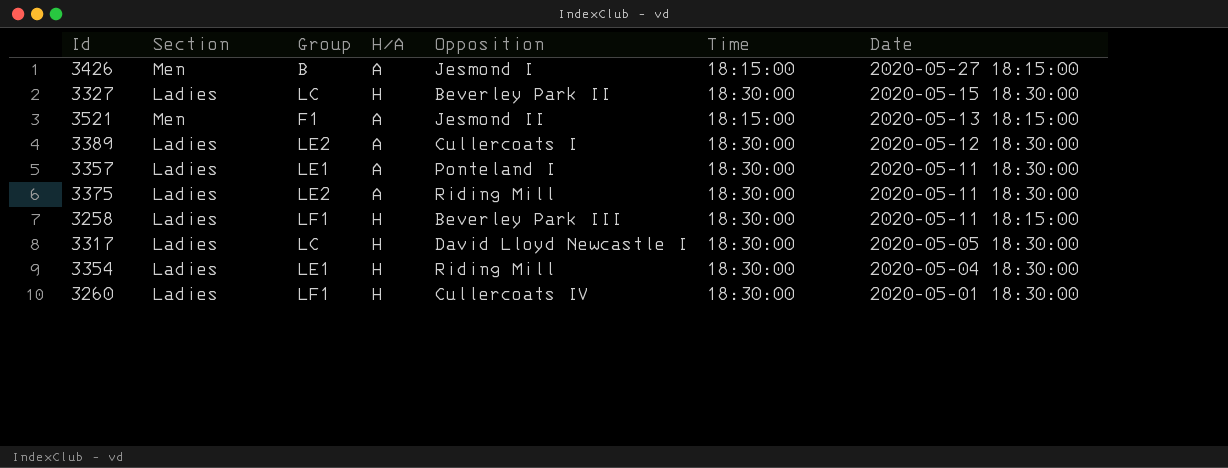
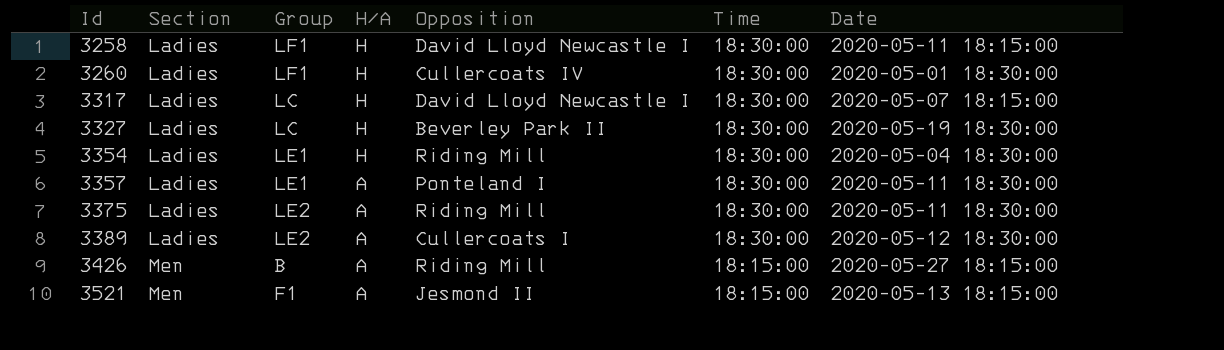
row order: Date descending -> Id ascending
3258 | Opposition: Beverley Park III -> David Lloyd Newcastle I
3317 | Date: 2020-05-05 18:30:00 -> 2020-05-07 18:15:00
3327 | Date: 2020-05-15 18:30:00 -> 2020-05-19 18:30:00
3426 | Opposition: Jesmond I -> Riding Mill

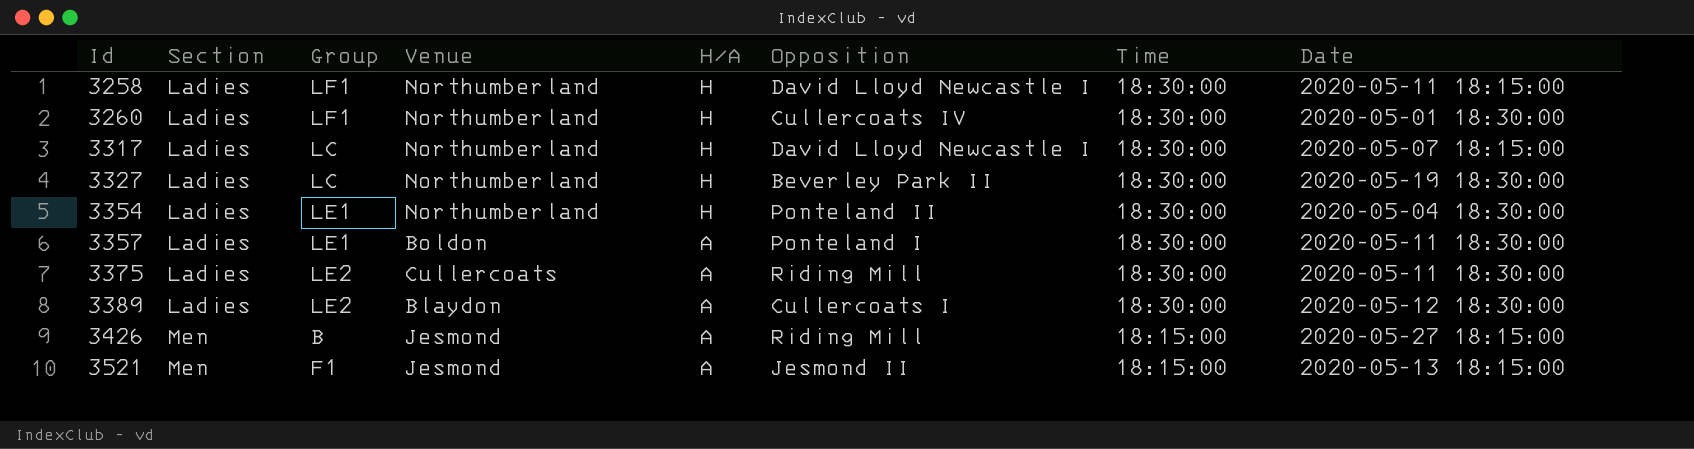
column Venue | position: none -> 4
3354 | Opposition: Riding Mill -> Ponteland II

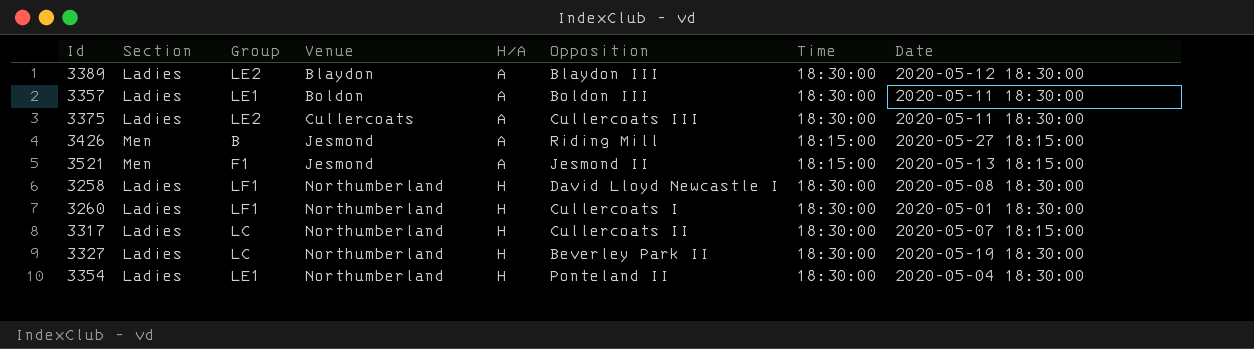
row order: Id ascending -> Venue ascending
3389 | Opposition: Cullercoats I -> Blaydon III
3357 | Opposition: Ponteland I -> Boldon III
3375 | Opposition: Riding Mill -> Cullercoats III
3258 | Date: 2020-05-11 18:15:00 -> 2020-05-08 18:30:00
3260 | Opposition: Cullercoats IV -> Cullercoats I
3317 | Opposition: David Lloyd Newcastle I -> Cullercoats II

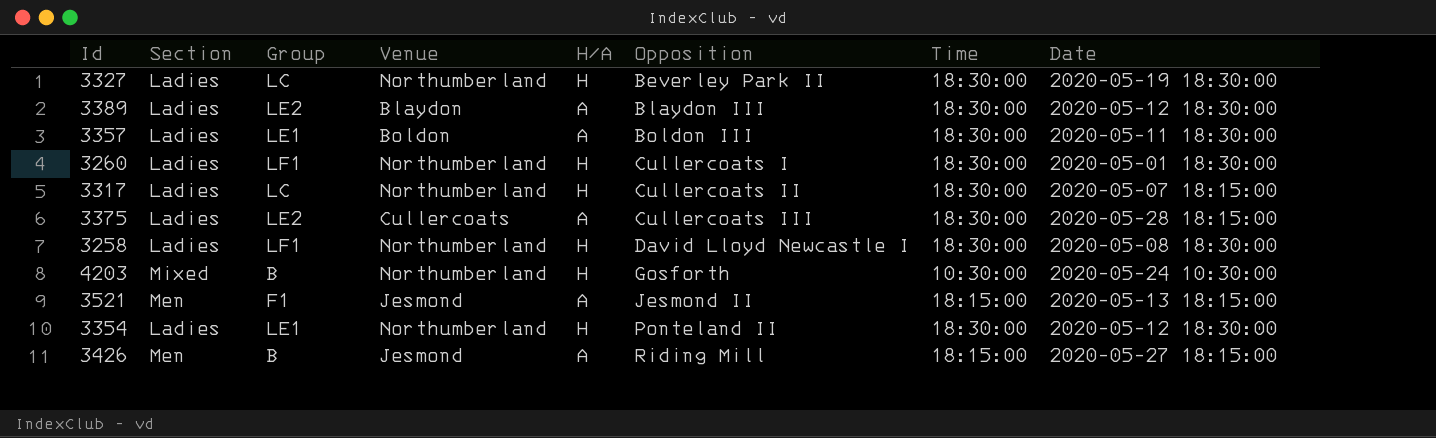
row order: Venue ascending -> Opposition ascending
3375 | Date: 2020-05-11 18:30:00 -> 2020-05-28 18:15:00
row 4203: none -> Mixed | B | Northumberland | H | Gosforth | 10:30:00 | 2020-05-24 10:30:00
3354 | Date: 2020-05-04 18:30:00 -> 2020-05-12 18:30:00

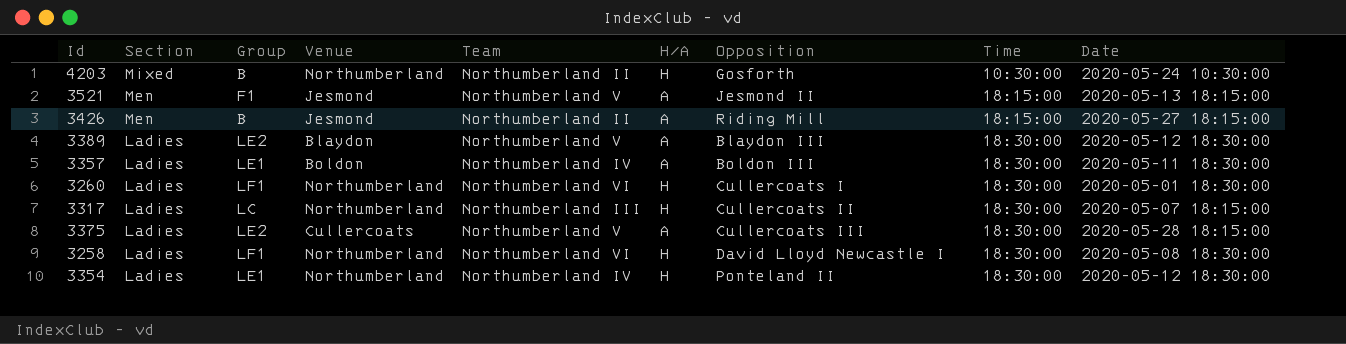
row order: Opposition ascending -> Section descending
column Team | position: none -> 5
row 3327: Ladies | LC | Northumberland | H | Beverley Park II | 18:30:00 | 2020-05-19 18:30:00 -> none

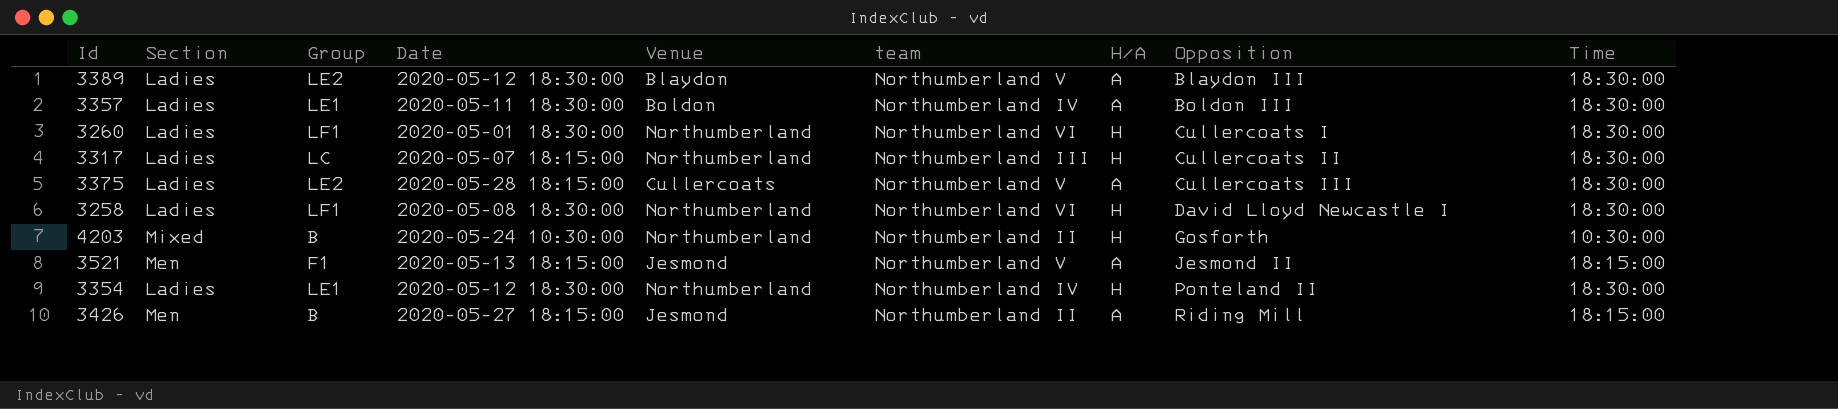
row order: Section descending -> Opposition ascending
column Date | position: 9 -> 4
column name: Team -> team

